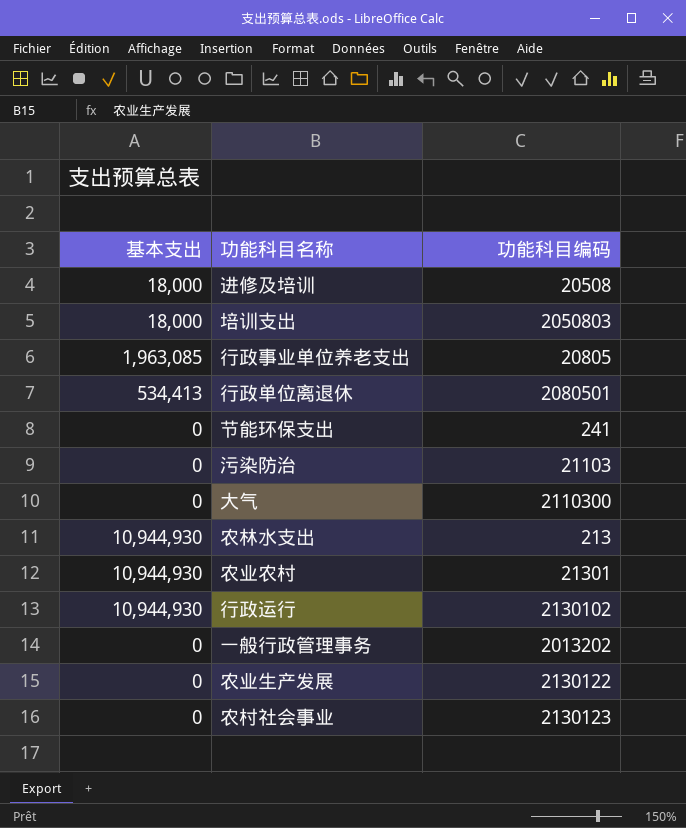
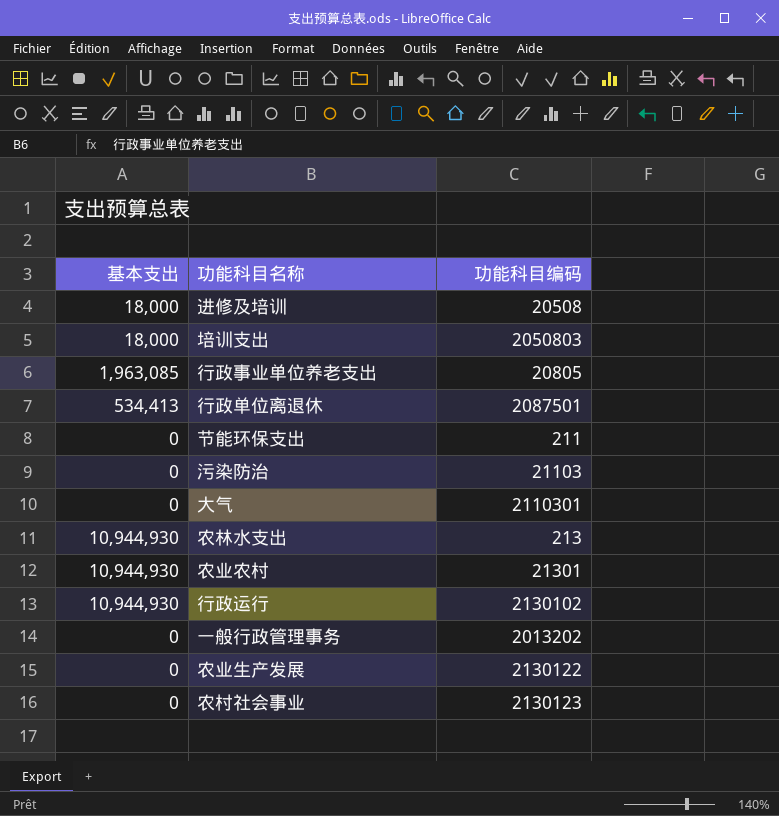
行政单位离退休 | 功能科目编码: 2080501 -> 2087501
节能环保支出 | 功能科目编码: 241 -> 211
大气 | 功能科目编码: 2110300 -> 2110301

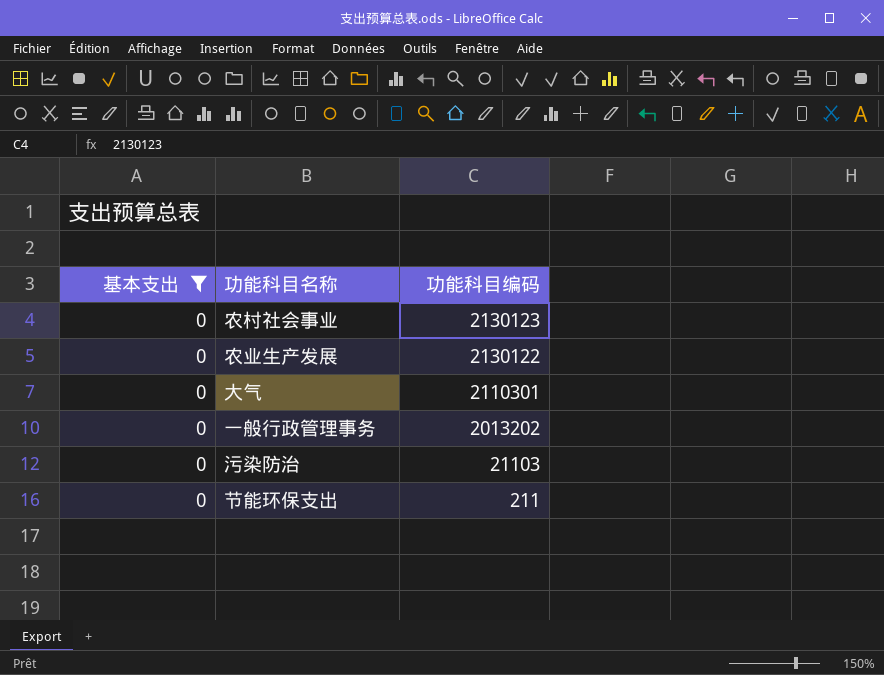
filter: none -> 基本支出 = 0
row order: none -> 功能科目编码 descending

